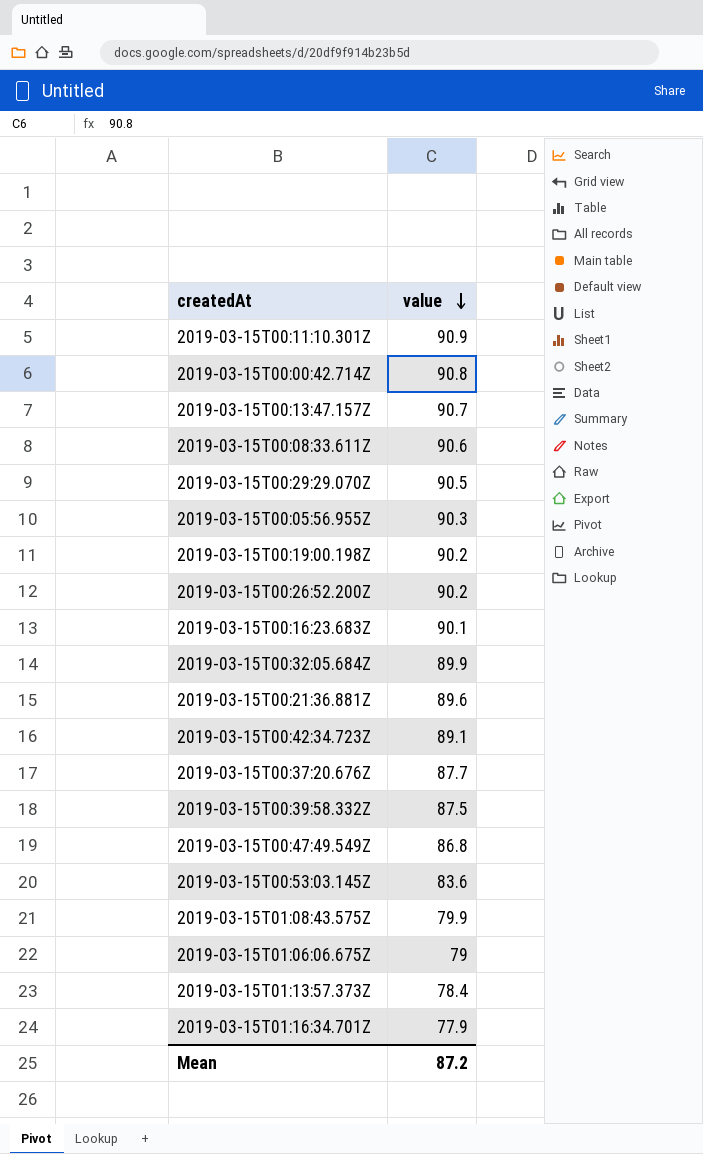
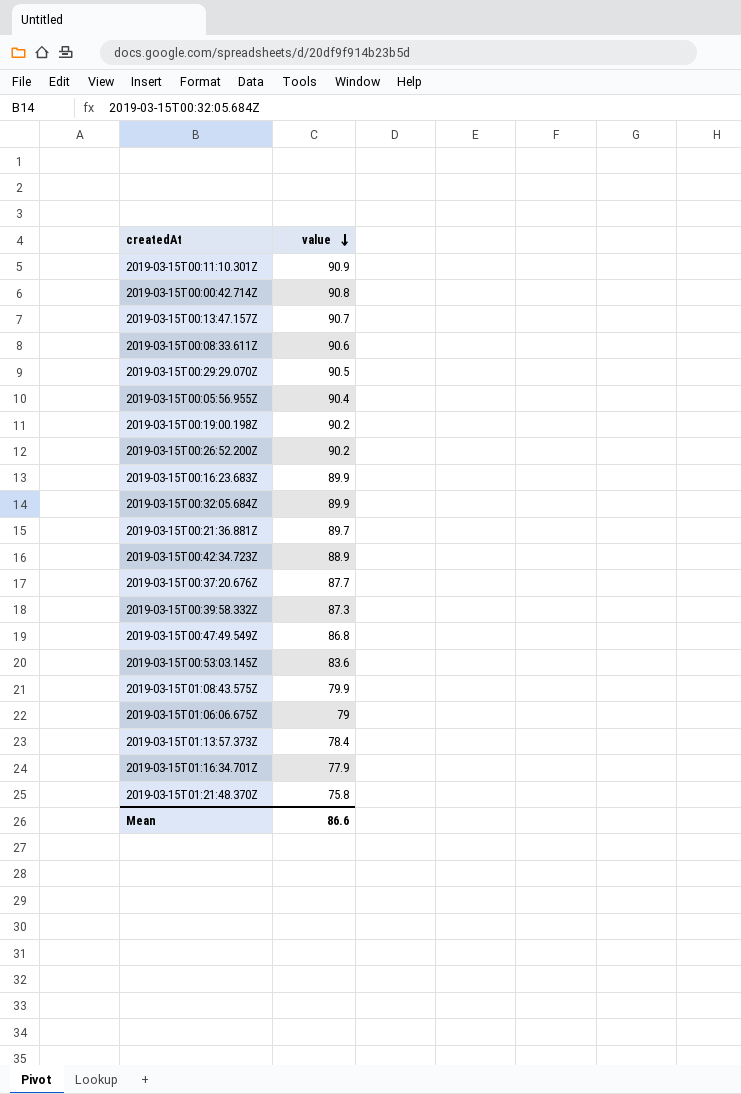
2019-03-15T00:05:56.955Z | value: 90.3 -> 90.4
2019-03-15T00:16:23.683Z | value: 90.1 -> 89.9
2019-03-15T00:21:36.881Z | value: 89.6 -> 89.7
2019-03-15T00:42:34.723Z | value: 89.1 -> 88.9
2019-03-15T00:39:58.332Z | value: 87.5 -> 87.3
row 2019-03-15T01:21:48.370Z: none -> 75.8
Mean | value: 87.2 -> 86.6

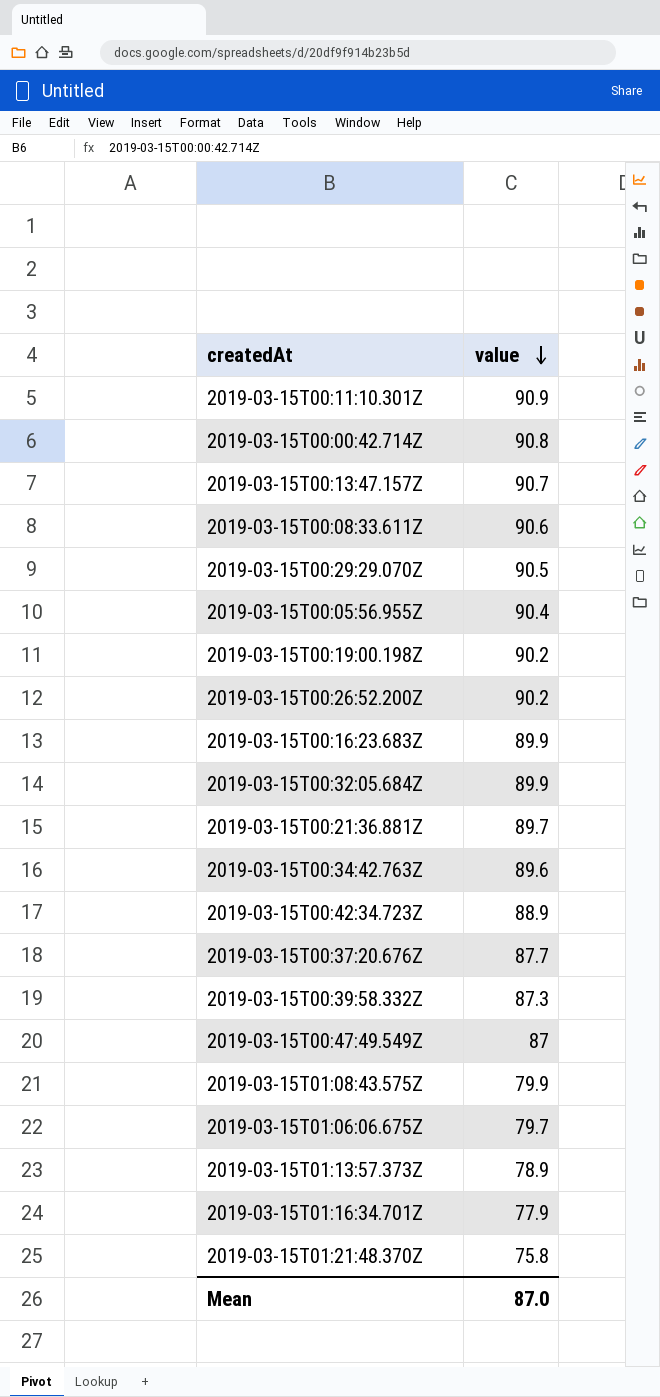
row 2019-03-15T00:53:03.145Z: 83.6 -> none
row 2019-03-15T00:34:42.763Z: none -> 89.6
2019-03-15T00:47:49.549Z | value: 86.8 -> 87
2019-03-15T01:06:06.675Z | value: 79 -> 79.7
2019-03-15T01:13:57.373Z | value: 78.4 -> 78.9
Mean | value: 86.6 -> 87.0

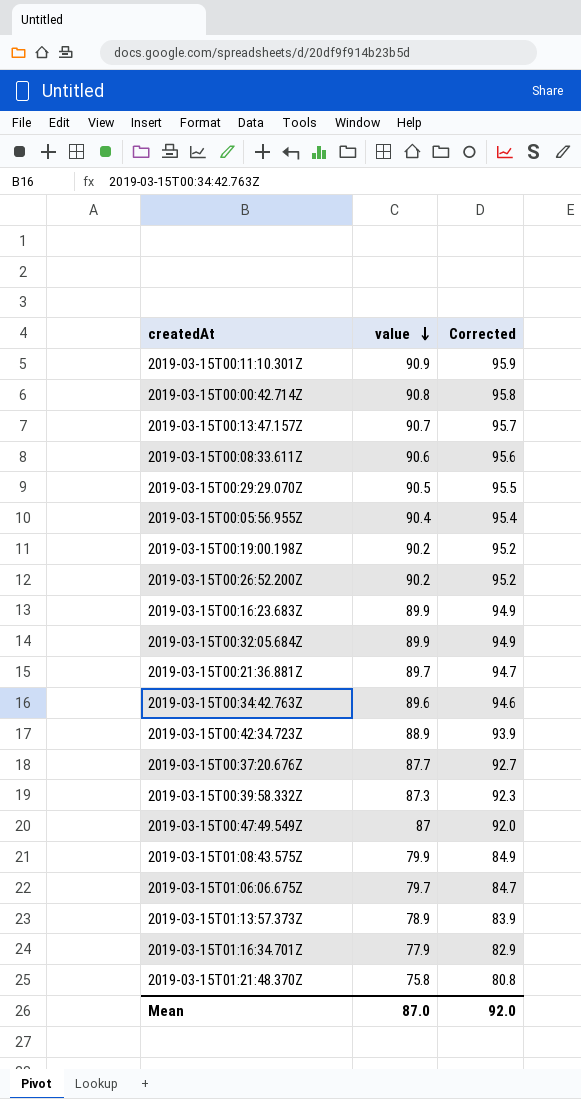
column Corrected | formula: none -> [value] + 5

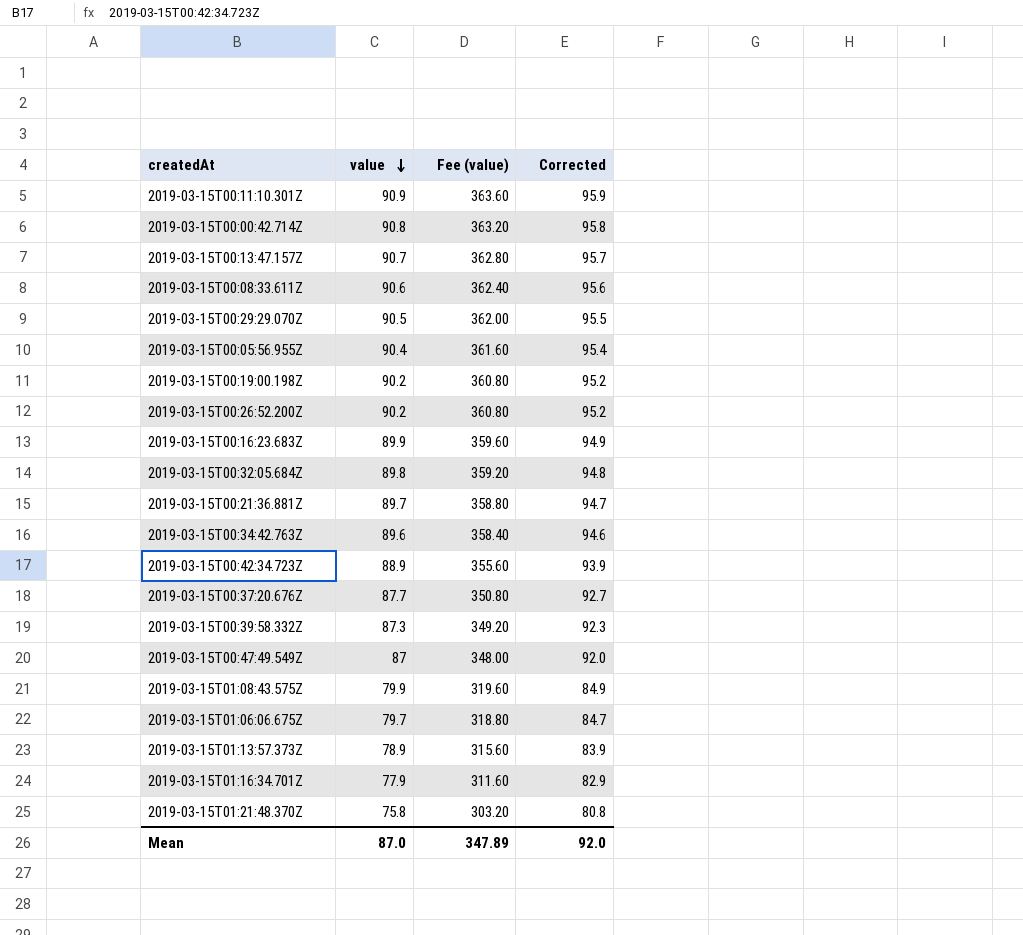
column Fee (value) | formula: none -> [value] * 4
2019-03-15T00:32:05.684Z | value: 89.9 -> 89.8
2019-03-15T00:32:05.684Z | Corrected: 94.9 -> 94.8

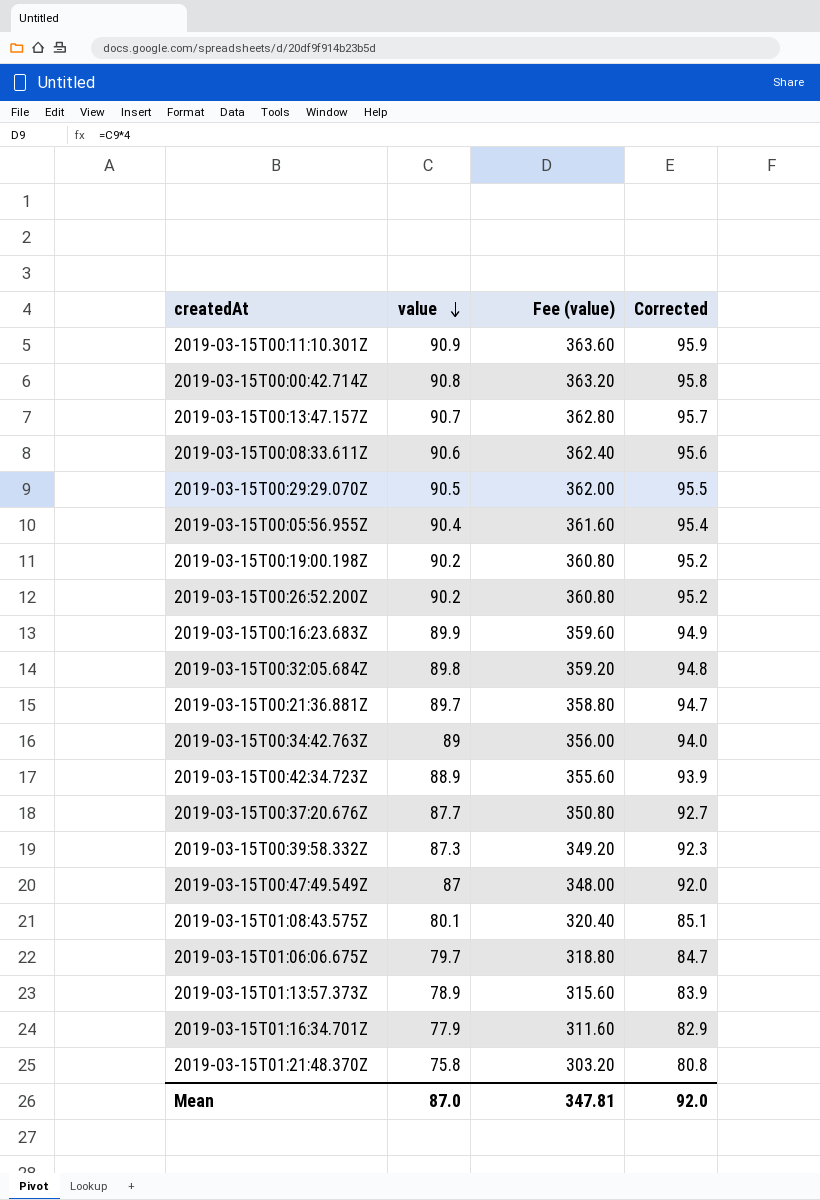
2019-03-15T00:34:42.763Z | value: 89.6 -> 89
2019-03-15T00:34:42.763Z | Fee (value): 358.40 -> 356.00
2019-03-15T00:34:42.763Z | Corrected: 94.6 -> 94.0
2019-03-15T01:08:43.575Z | value: 79.9 -> 80.1
2019-03-15T01:08:43.575Z | Fee (value): 319.60 -> 320.40
2019-03-15T01:08:43.575Z | Corrected: 84.9 -> 85.1
Mean | Fee (value): 347.89 -> 347.81

